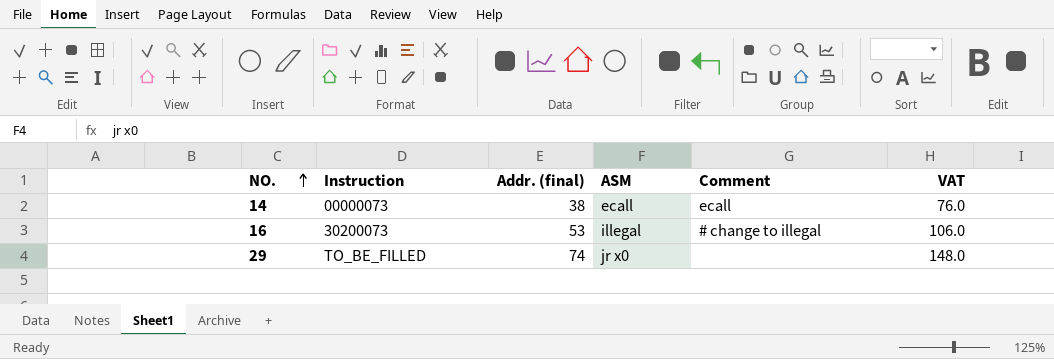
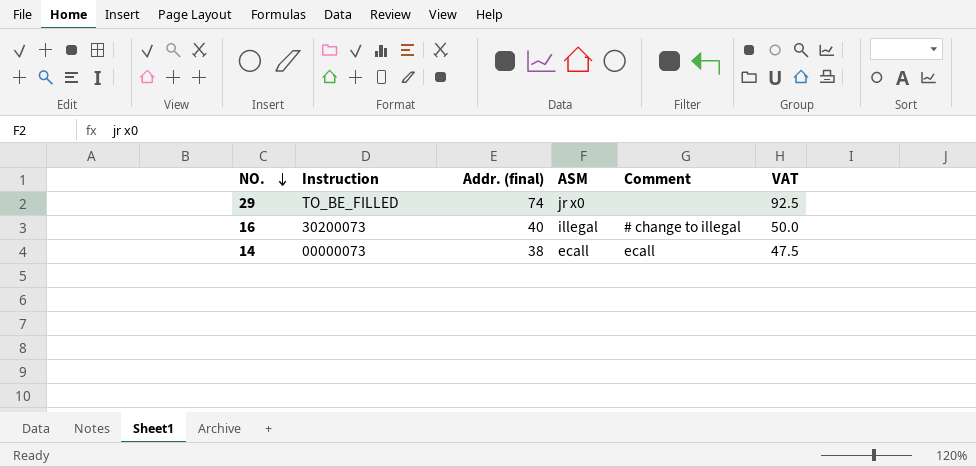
row order: NO. ascending -> NO. descending
column VAT | formula: [Addr. (final)] * 2 -> [Addr. (final)] * 1.25
16 | Addr. (final): 53 -> 40

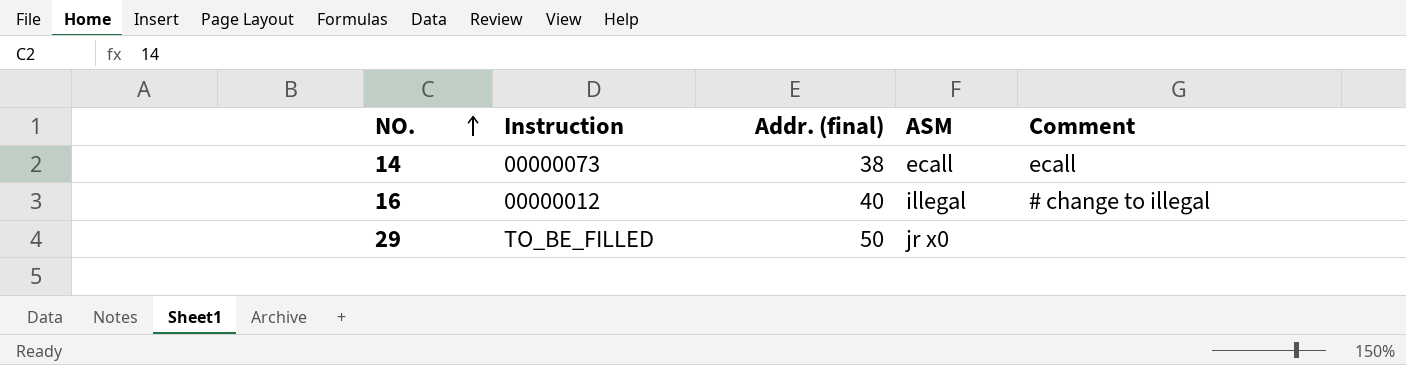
row order: NO. descending -> NO. ascending
column VAT | formula: [Addr. (final)] * 1.25 -> none
16 | Instruction: 30200073 -> 00000012
29 | Addr. (final): 74 -> 50

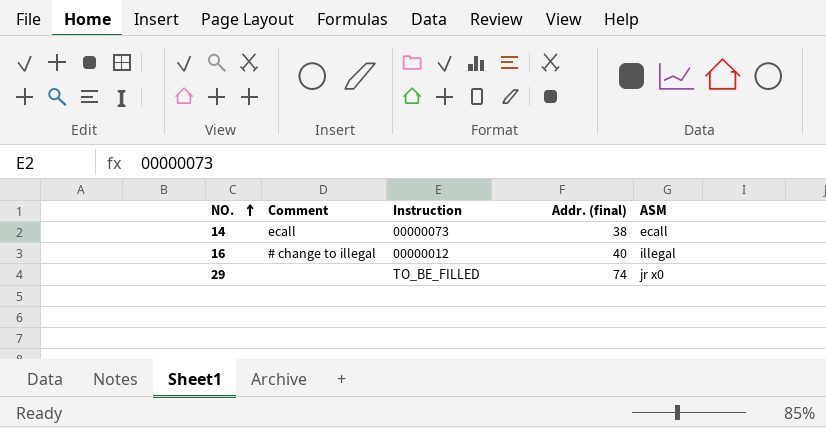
column Comment | position: 5 -> 2
29 | Addr. (final): 50 -> 74

